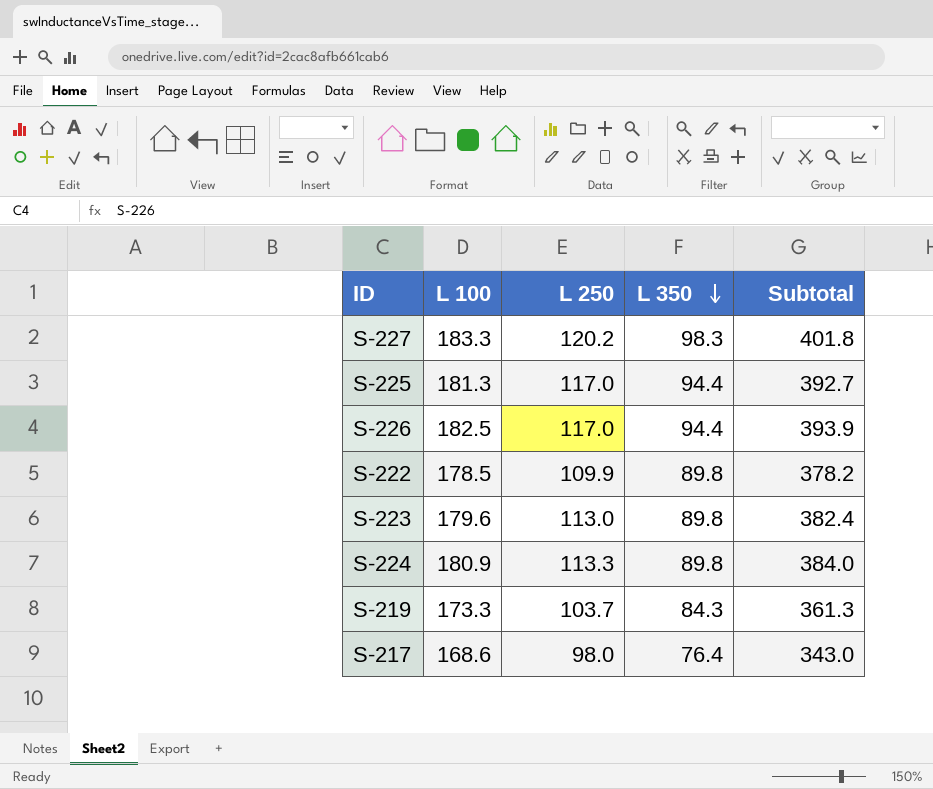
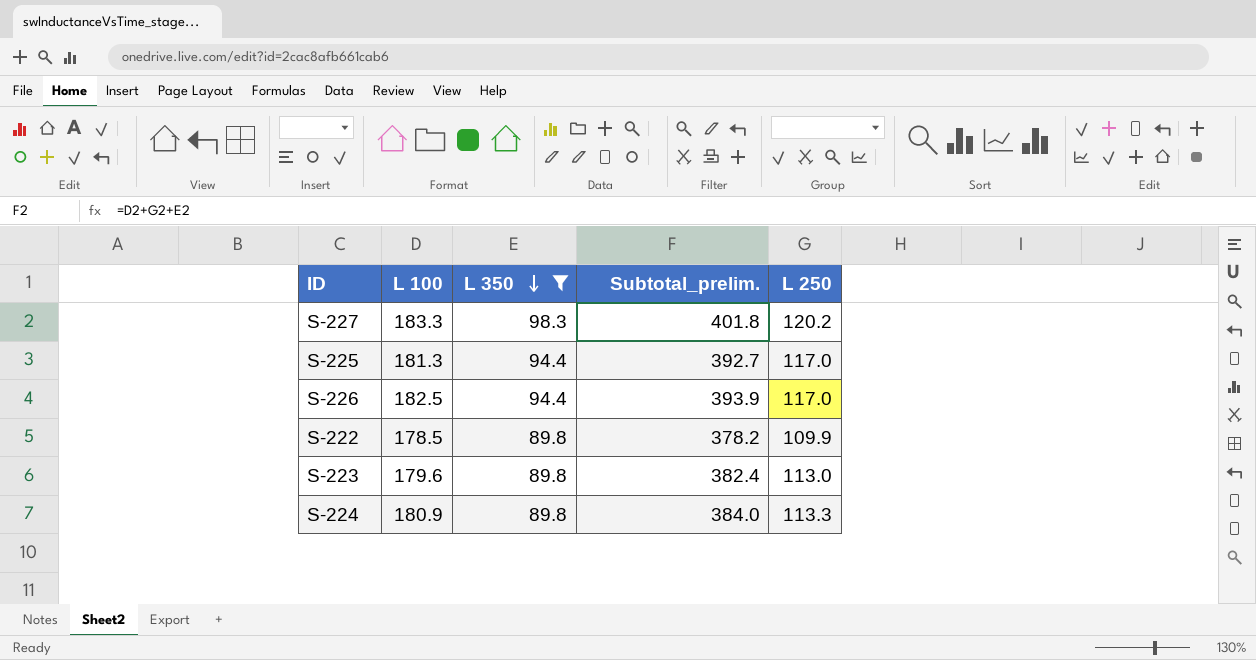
filter: none -> L 350 >= 89.8
column name: Subtotal -> Subtotal_prelim.
column L 250 | position: 3 -> 5

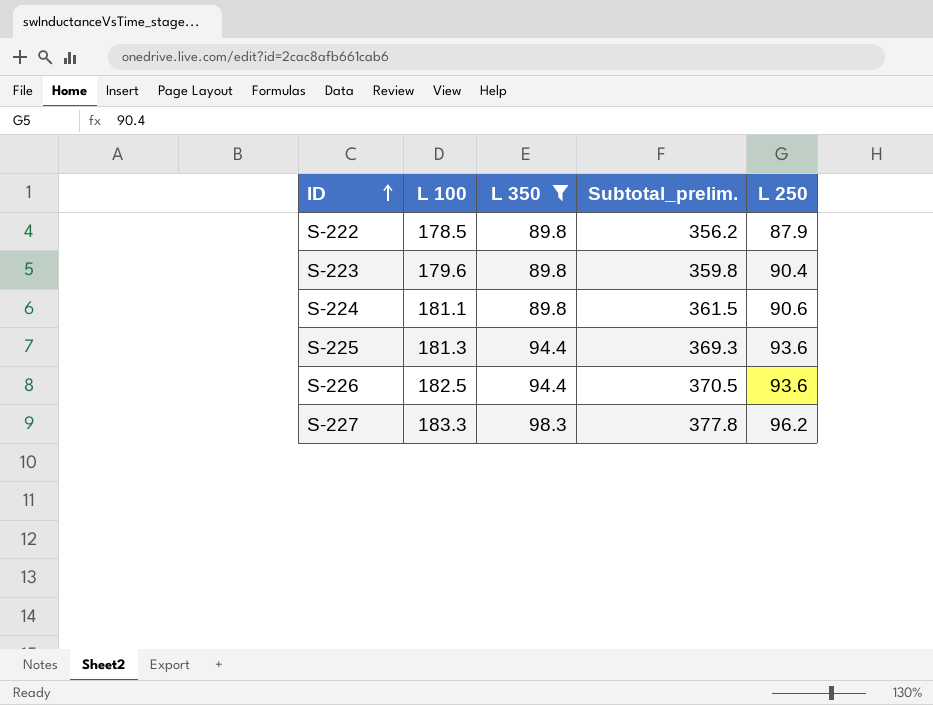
row order: L 350 descending -> ID ascending
S-222 | Subtotal_prelim.: 378.2 -> 356.2
S-222 | L 250: 109.9 -> 87.9
S-223 | Subtotal_prelim.: 382.4 -> 359.8
S-223 | L 250: 113.0 -> 90.4
S-224 | L 100: 180.9 -> 181.1
S-224 | Subtotal_prelim.: 384.0 -> 361.5
S-224 | L 250: 113.3 -> 90.6
S-225 | Subtotal_prelim.: 392.7 -> 369.3
S-225 | L 250: 117.0 -> 93.6
S-226 | Subtotal_prelim.: 393.9 -> 370.5
S-226 | L 250: 117.0 -> 93.6
S-227 | Subtotal_prelim.: 401.8 -> 377.8
S-227 | L 250: 120.2 -> 96.2

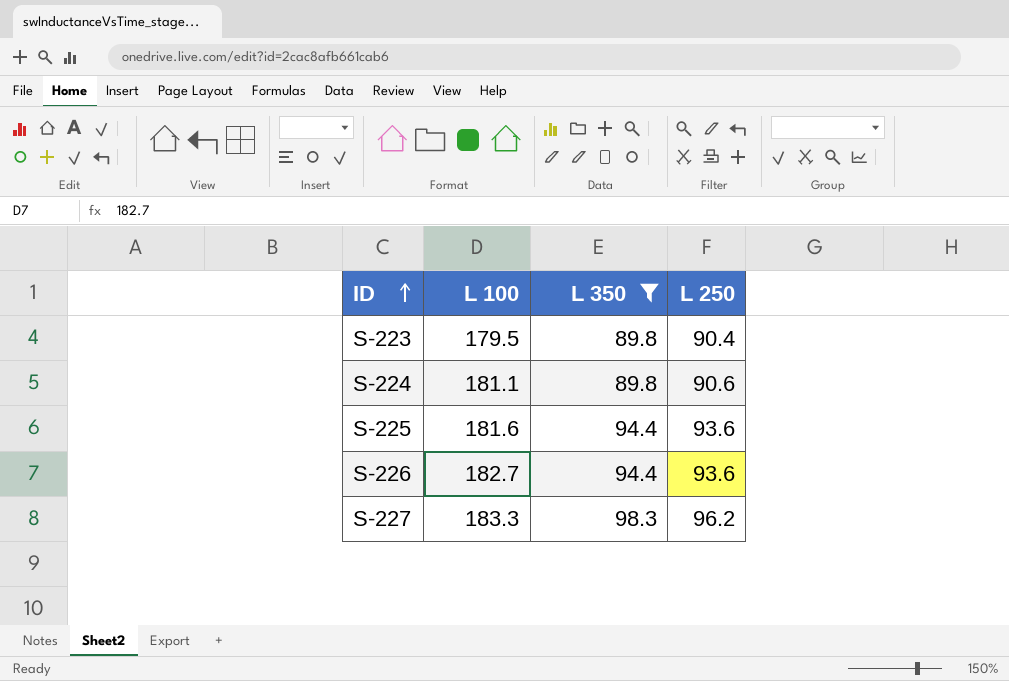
column Subtotal_prelim. | formula: [L 100] + [L 350] + [L 250] -> none
row S-222: 178.5 | 89.8 | 356.2 | 87.9 -> none
S-223 | L 100: 179.6 -> 179.5
S-225 | L 100: 181.3 -> 181.6
S-226 | L 100: 182.5 -> 182.7

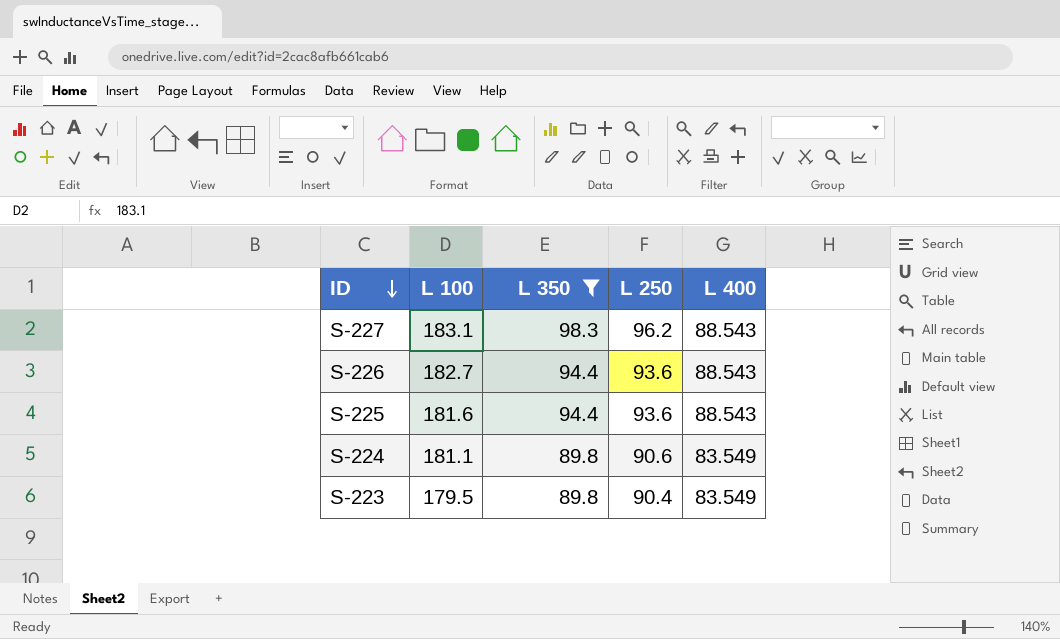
row order: ID ascending -> ID descending
column L 400 | position: none -> 5
S-227 | L 100: 183.3 -> 183.1

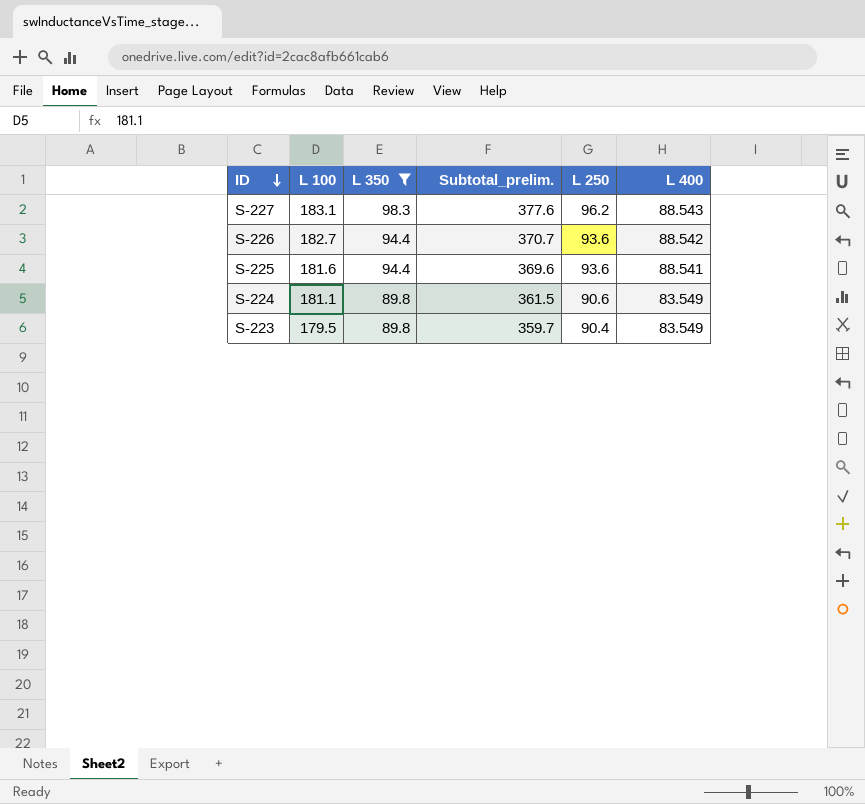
column Subtotal_prelim. | formula: none -> [L 100] + [L 350] + [L 250]
S-226 | L 400: 88.543 -> 88.542
S-225 | L 400: 88.543 -> 88.541

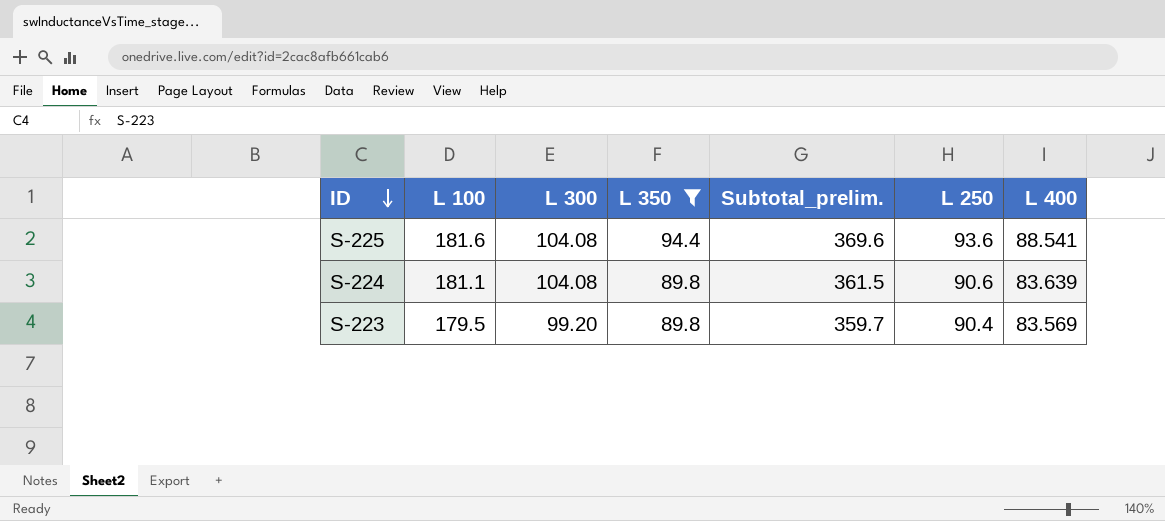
column L 300 | position: none -> 3
row S-227: 183.1 | 98.3 | 377.6 | 96.2 | 88.543 -> none
row S-226: 182.7 | 94.4 | 370.7 | 93.6 | 88.542 -> none
S-224 | L 400: 83.549 -> 83.639
S-223 | L 400: 83.549 -> 83.569

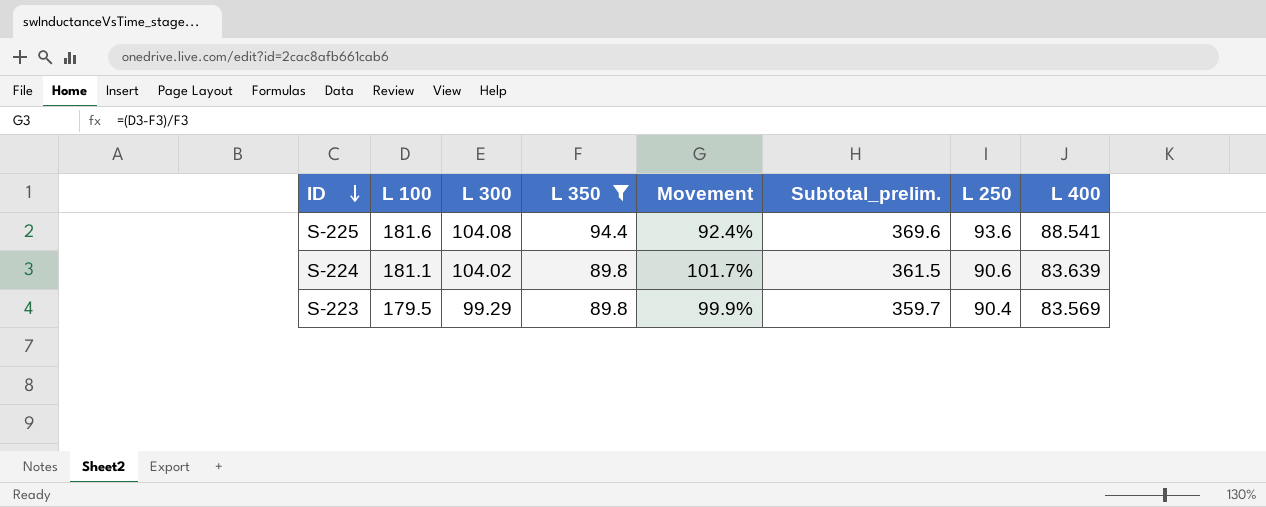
column Movement | formula: none -> ([L 100] - [L 350]) / [L 350]
S-224 | L 300: 104.08 -> 104.02
S-223 | L 300: 99.20 -> 99.29

